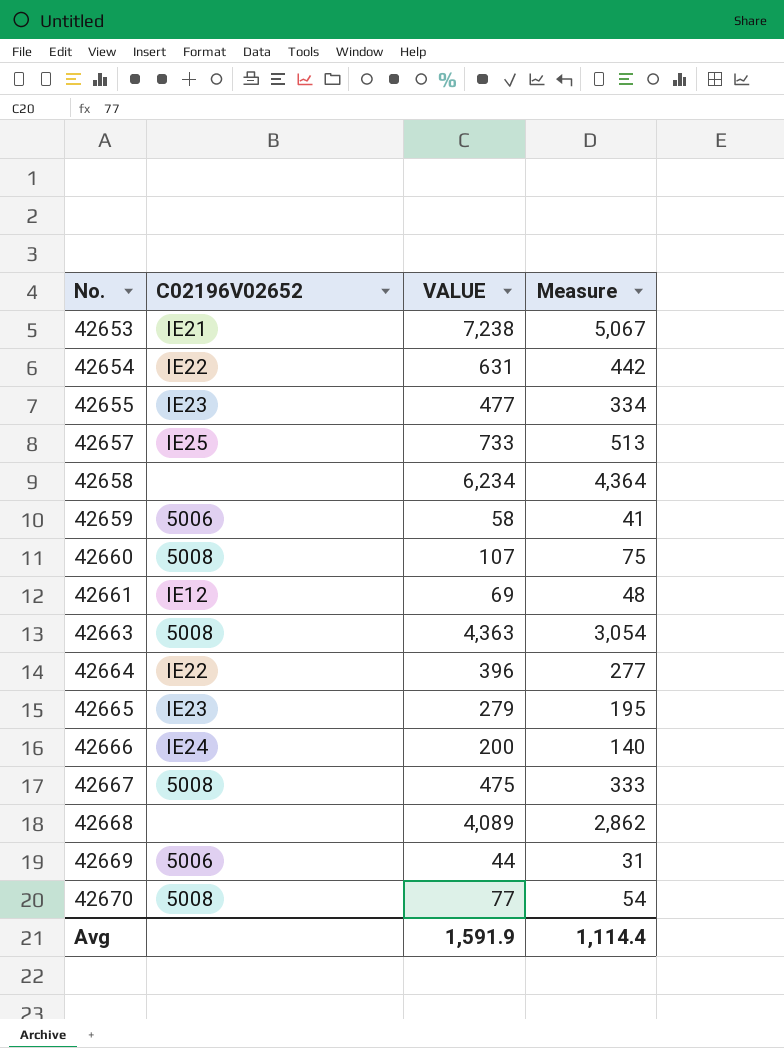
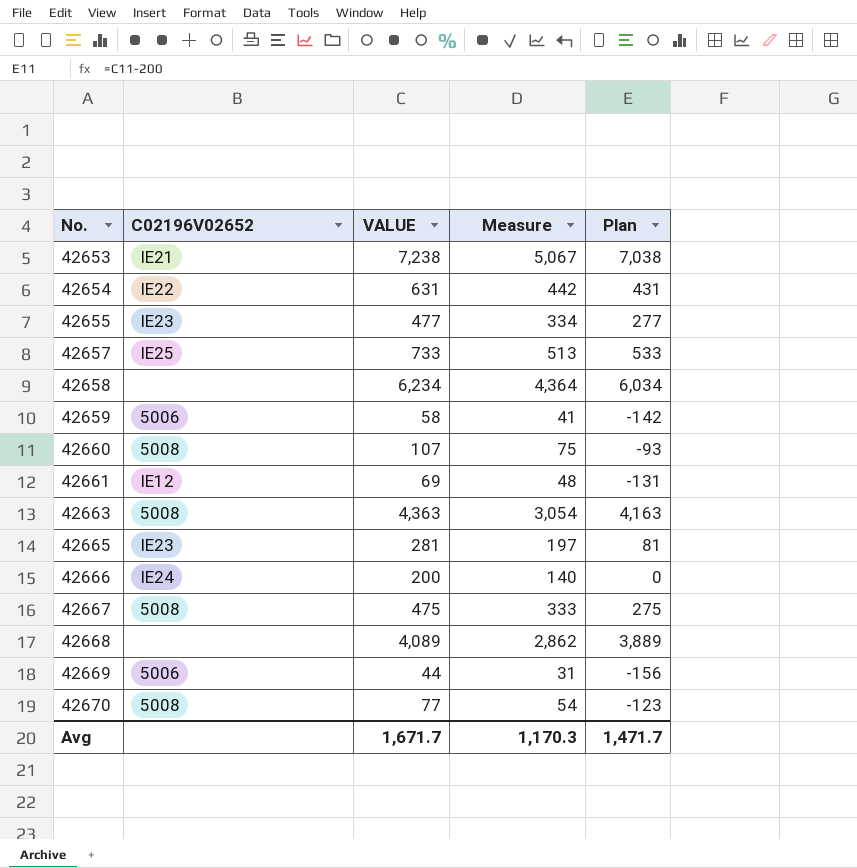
column Plan | formula: none -> [VALUE] - 200
row 42664: IE22 | 396 | 277 -> none
42665 | VALUE: 279 -> 281
42665 | Measure: 195 -> 197
Avg | VALUE: 1,591.9 -> 1,671.7
Avg | Measure: 1,114.4 -> 1,170.3

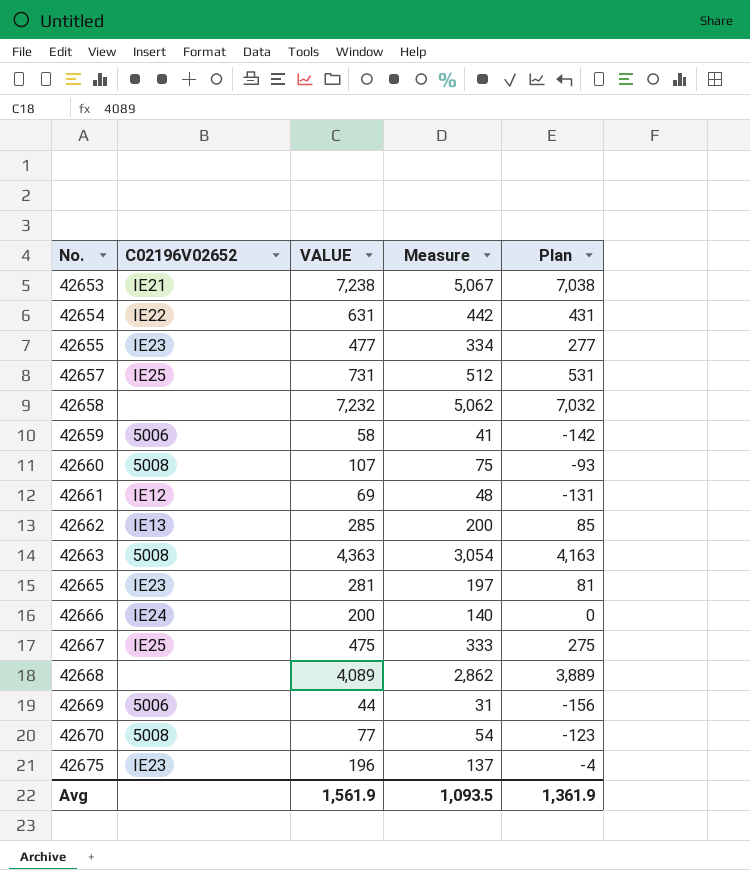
42657 | VALUE: 733 -> 731
42657 | Measure: 513 -> 512
42657 | Plan: 533 -> 531
42658 | VALUE: 6,234 -> 7,232
42658 | Measure: 4,364 -> 5,062
42658 | Plan: 6,034 -> 7,032
row 42662: none -> IE13 | 285 | 200 | 85
42667 | C02196V02652: 5008 -> IE25
row 42675: none -> IE23 | 196 | 137 | -4
Avg | VALUE: 1,671.7 -> 1,561.9
Avg | Measure: 1,170.3 -> 1,093.5
Avg | Plan: 1,471.7 -> 1,361.9

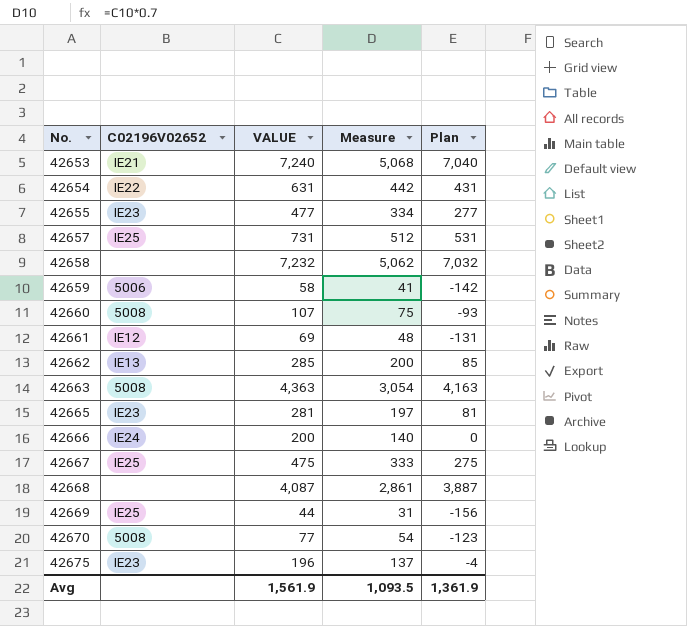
42653 | VALUE: 7,238 -> 7,240
42653 | Measure: 5,067 -> 5,068
42653 | Plan: 7,038 -> 7,040
42668 | VALUE: 4,089 -> 4,087
42668 | Measure: 2,862 -> 2,861
42668 | Plan: 3,889 -> 3,887
42669 | C02196V02652: 5006 -> IE25

